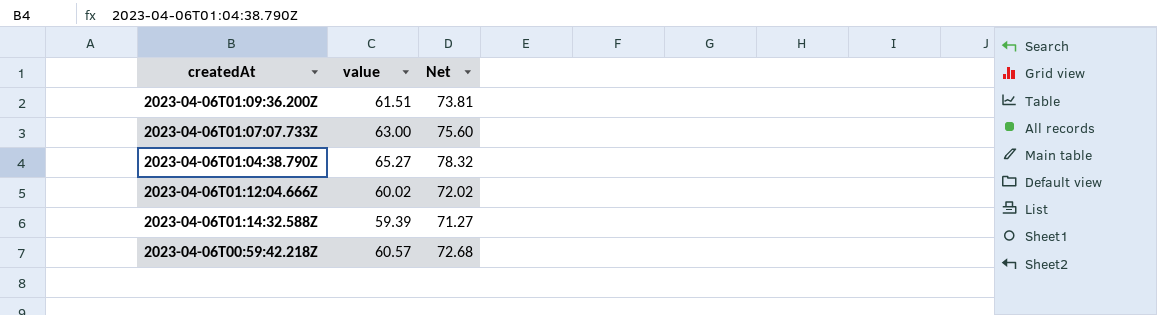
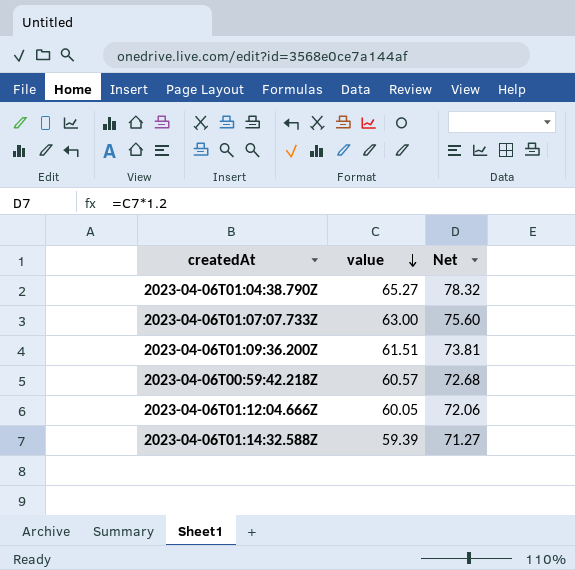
row order: none -> value descending
2023-04-06T01:12:04.666Z | value: 60.02 -> 60.05
2023-04-06T01:12:04.666Z | Net: 72.02 -> 72.06

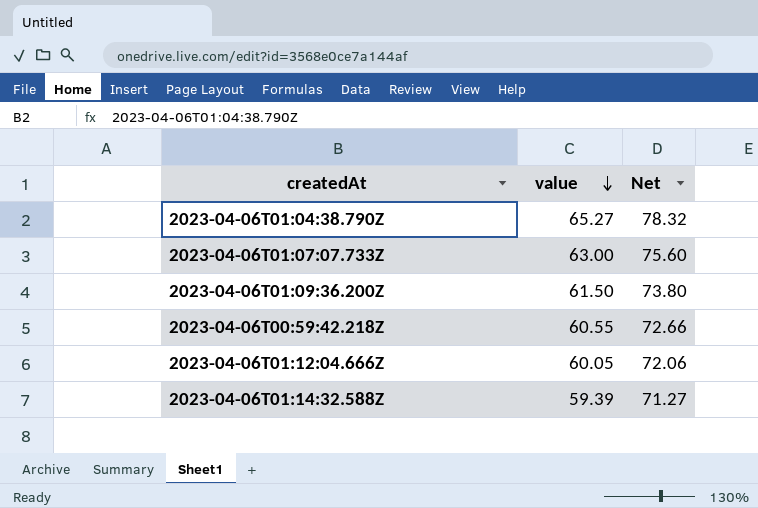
2023-04-06T01:09:36.200Z | value: 61.51 -> 61.50
2023-04-06T01:09:36.200Z | Net: 73.81 -> 73.80
2023-04-06T00:59:42.218Z | value: 60.57 -> 60.55
2023-04-06T00:59:42.218Z | Net: 72.68 -> 72.66

